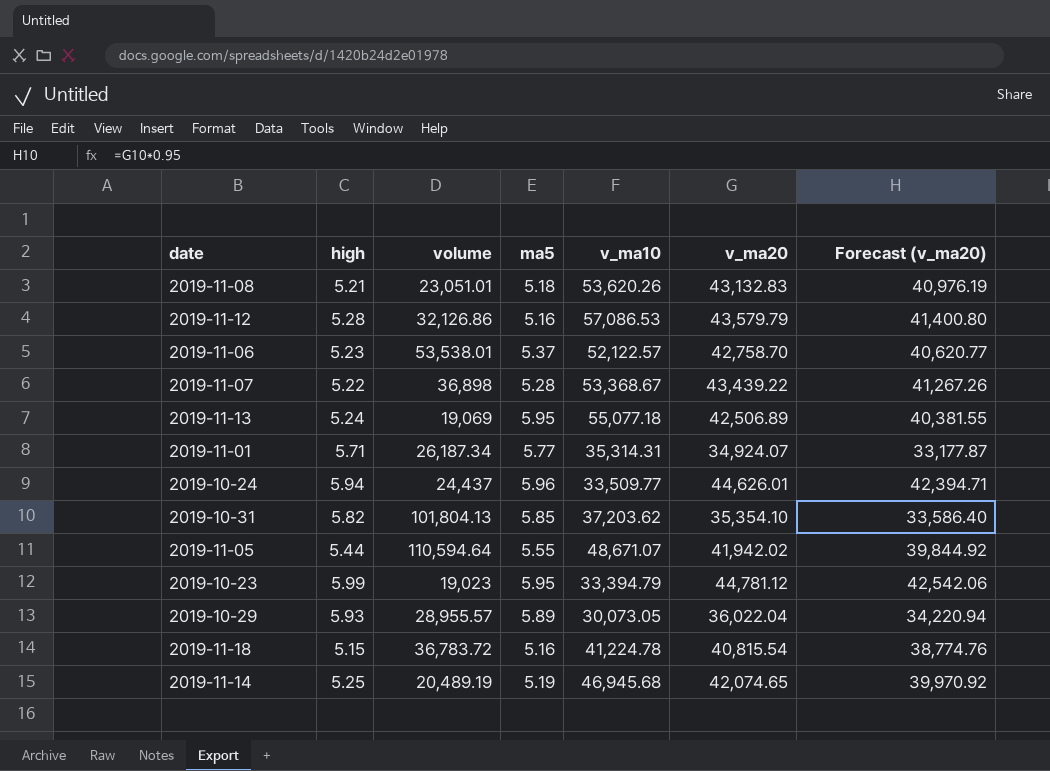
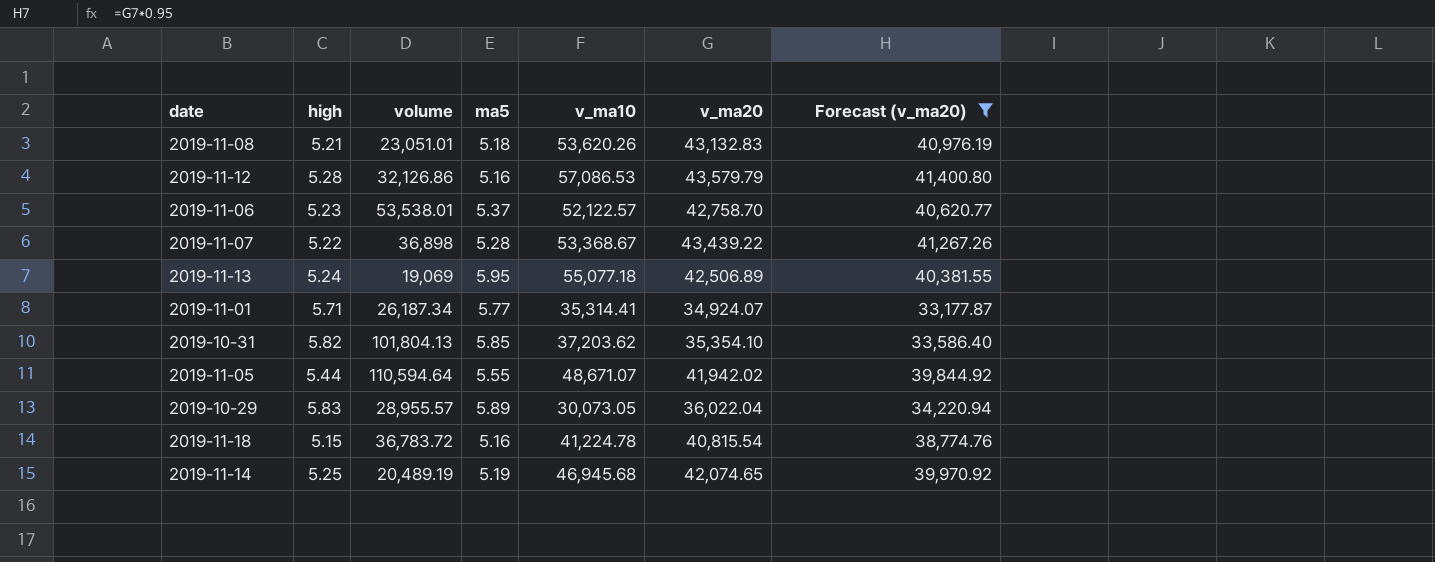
filter: none -> Forecast (v_ma20) <= 41,400.80
2019-11-01 | v_ma10: 35,314.31 -> 35,314.41
2019-10-29 | high: 5.93 -> 5.83

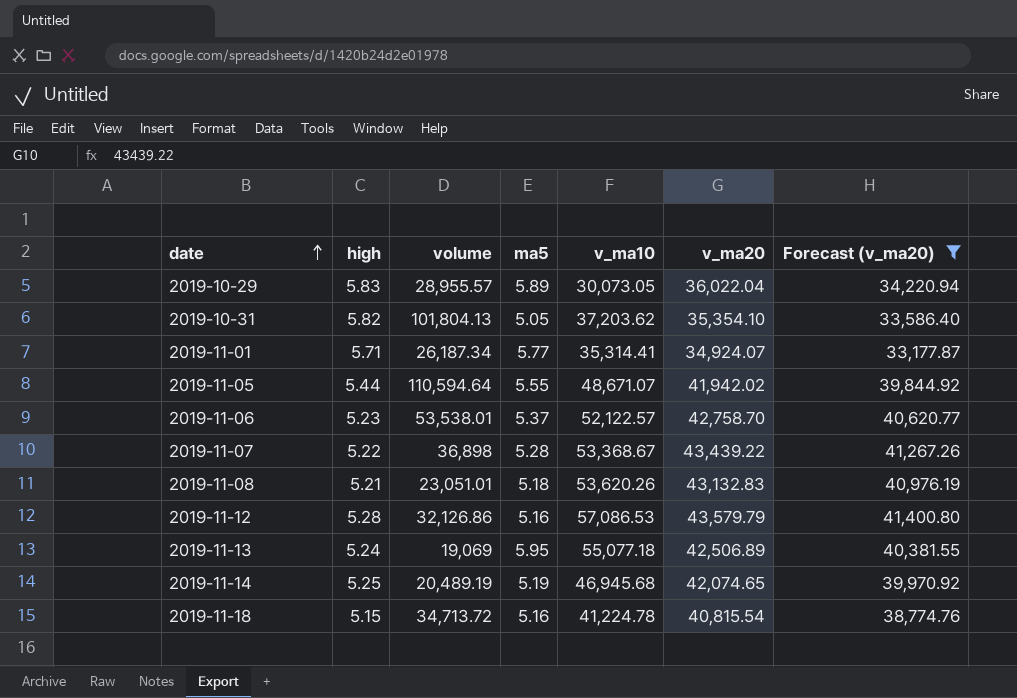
row order: none -> date ascending
2019-10-31 | ma5: 5.85 -> 5.05
2019-11-18 | volume: 36,783.72 -> 34,713.72

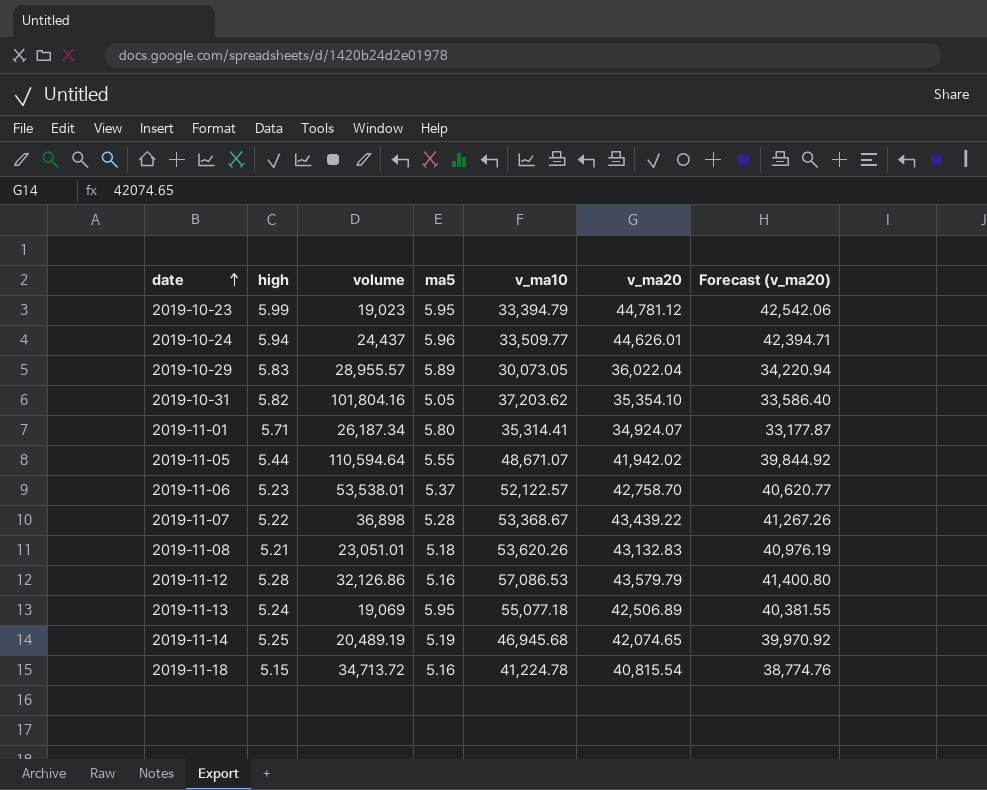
filter: Forecast (v_ma20) <= 41,400.80 -> none
2019-10-31 | volume: 101,804.13 -> 101,804.16
2019-11-01 | ma5: 5.77 -> 5.80

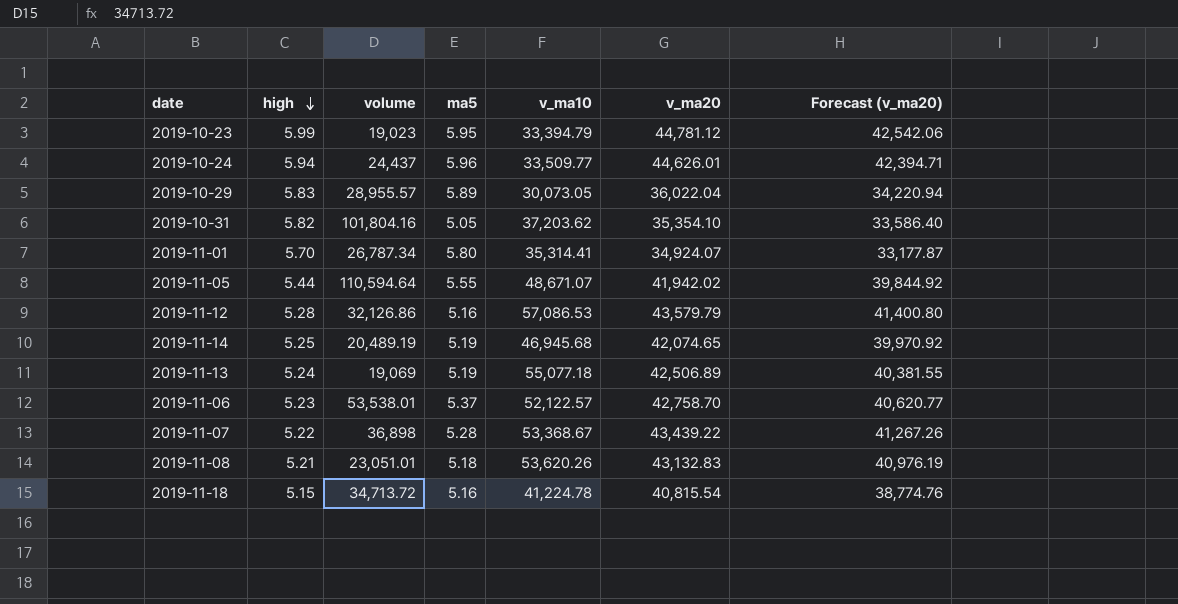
row order: date ascending -> high descending
2019-11-01 | high: 5.71 -> 5.70
2019-11-01 | volume: 26,187.34 -> 26,787.34
2019-11-13 | ma5: 5.95 -> 5.19

